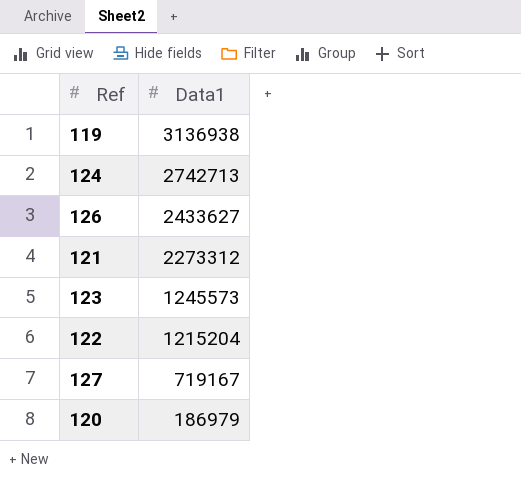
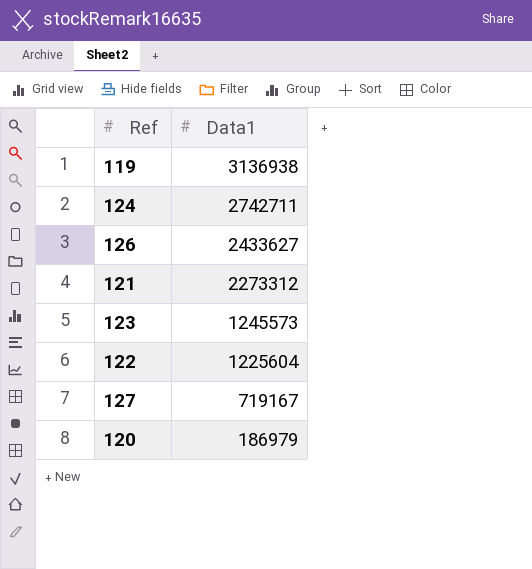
124 | Data1: 2742713 -> 2742711
122 | Data1: 1215204 -> 1225604

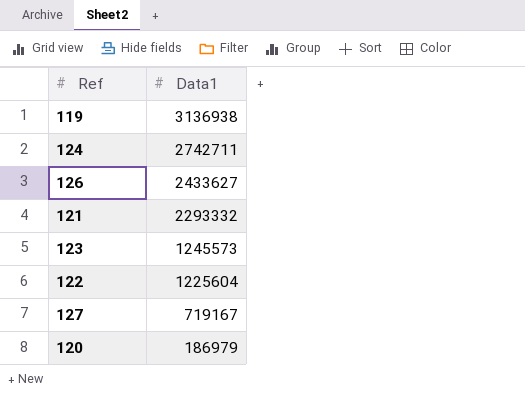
121 | Data1: 2273312 -> 2293332

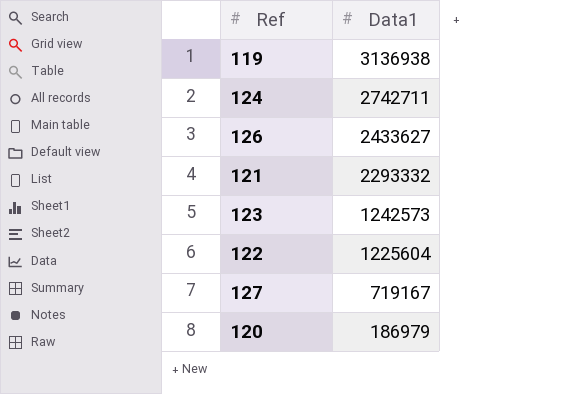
123 | Data1: 1245573 -> 1242573

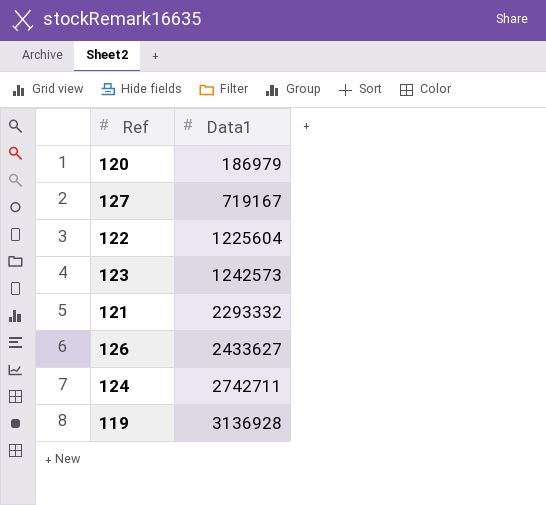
row order: Data1 descending -> Data1 ascending
119 | Data1: 3136938 -> 3136928

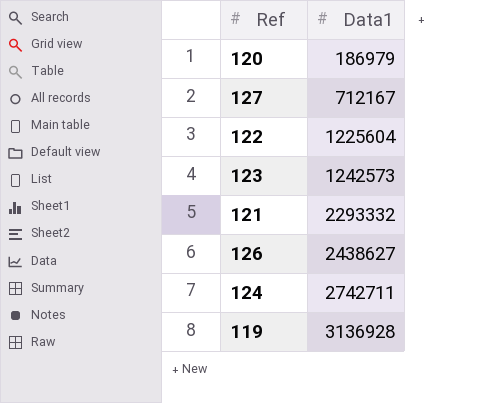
127 | Data1: 719167 -> 712167
126 | Data1: 2433627 -> 2438627

